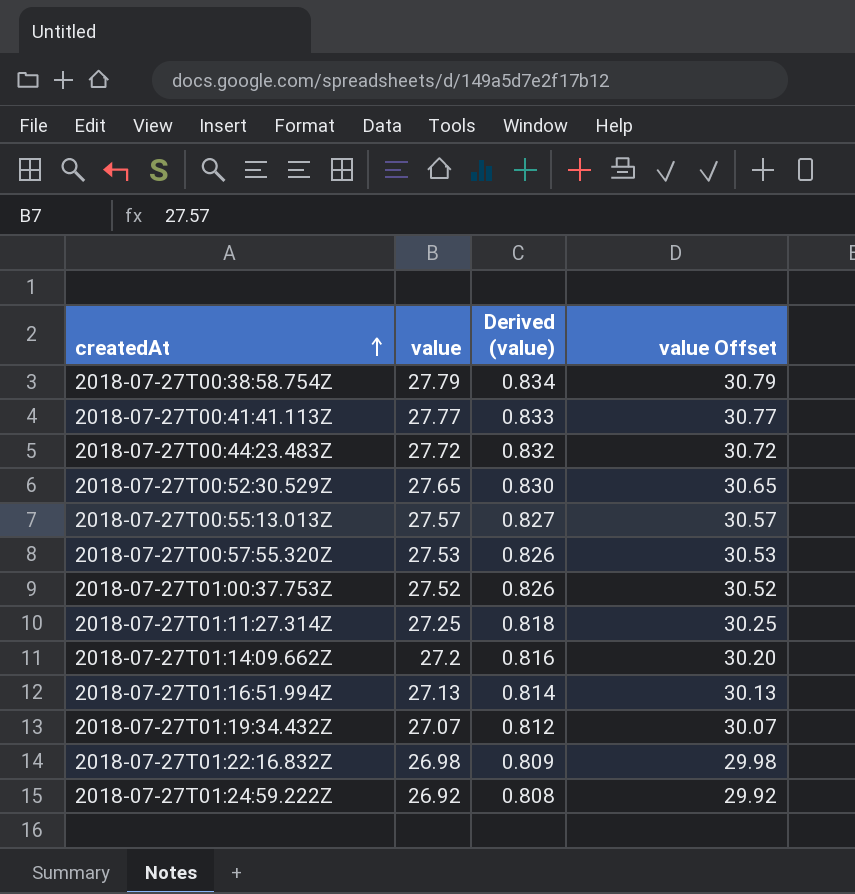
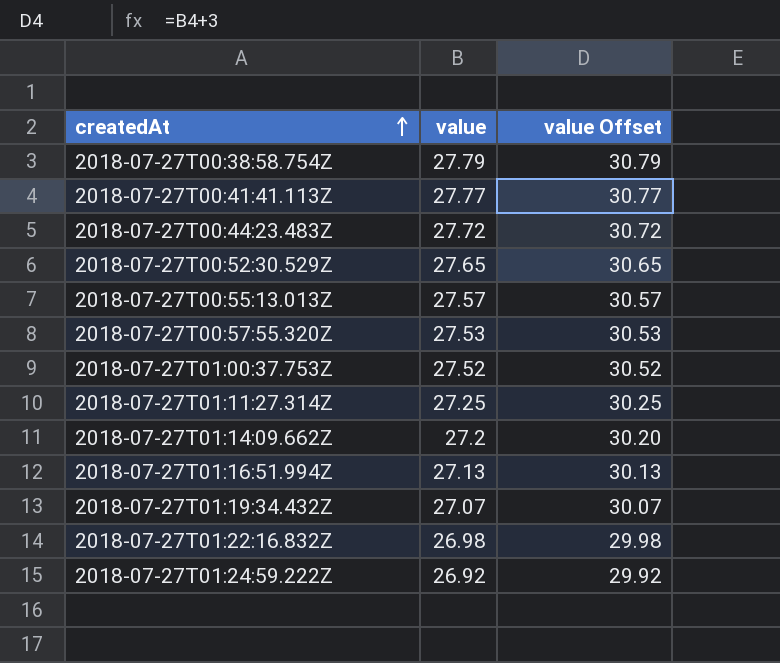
column Derived (value) | formula: [value] * 0.03 -> none

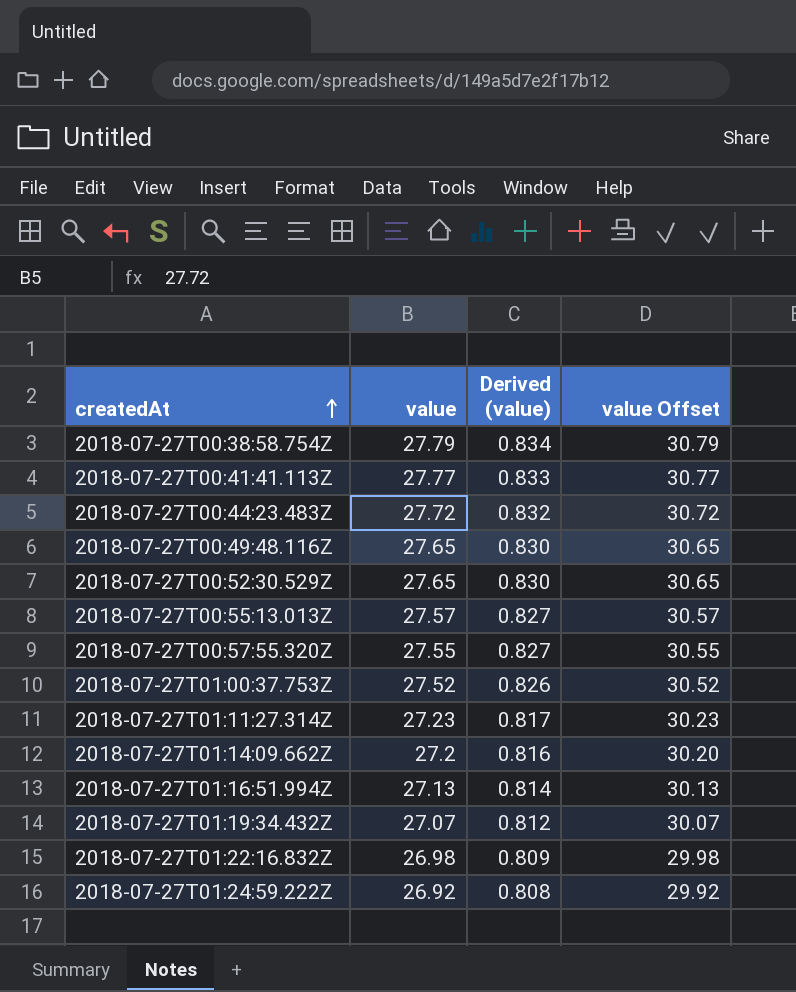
column Derived (value) | formula: none -> [value] * 0.03
row 2018-07-27T00:49:48.116Z: none -> 27.65 | 0.830 | 30.65
2018-07-27T00:57:55.320Z | value: 27.53 -> 27.55
2018-07-27T00:57:55.320Z | value Offset: 30.53 -> 30.55
2018-07-27T01:11:27.314Z | value: 27.25 -> 27.23
2018-07-27T01:11:27.314Z | value Offset: 30.25 -> 30.23

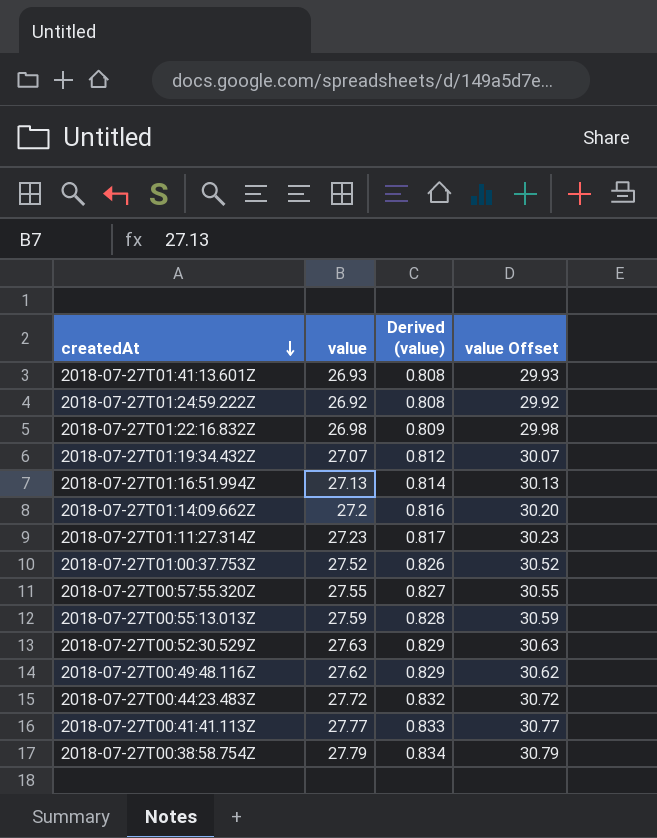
row order: createdAt ascending -> createdAt descending
row 2018-07-27T01:41:13.601Z: none -> 26.93 | 0.808 | 29.93
2018-07-27T00:55:13.013Z | value: 27.57 -> 27.59
2018-07-27T00:55:13.013Z | Derived (value): 0.827 -> 0.828
2018-07-27T00:55:13.013Z | value Offset: 30.57 -> 30.59
2018-07-27T00:52:30.529Z | value: 27.65 -> 27.63
2018-07-27T00:52:30.529Z | Derived (value): 0.830 -> 0.829
2018-07-27T00:52:30.529Z | value Offset: 30.65 -> 30.63
2018-07-27T00:49:48.116Z | value: 27.65 -> 27.62
2018-07-27T00:49:48.116Z | Derived (value): 0.830 -> 0.829
2018-07-27T00:49:48.116Z | value Offset: 30.65 -> 30.62

